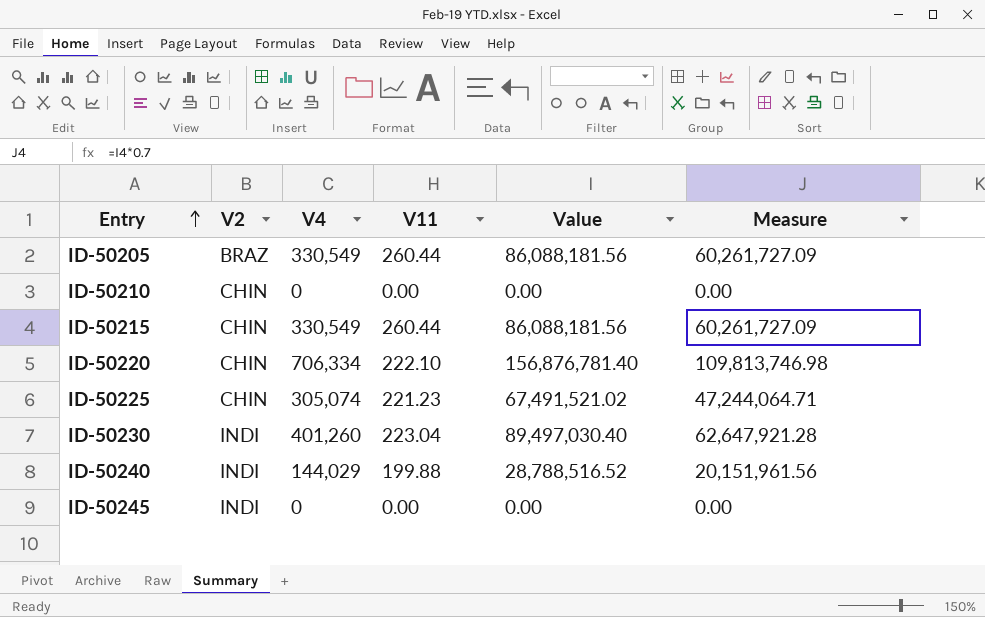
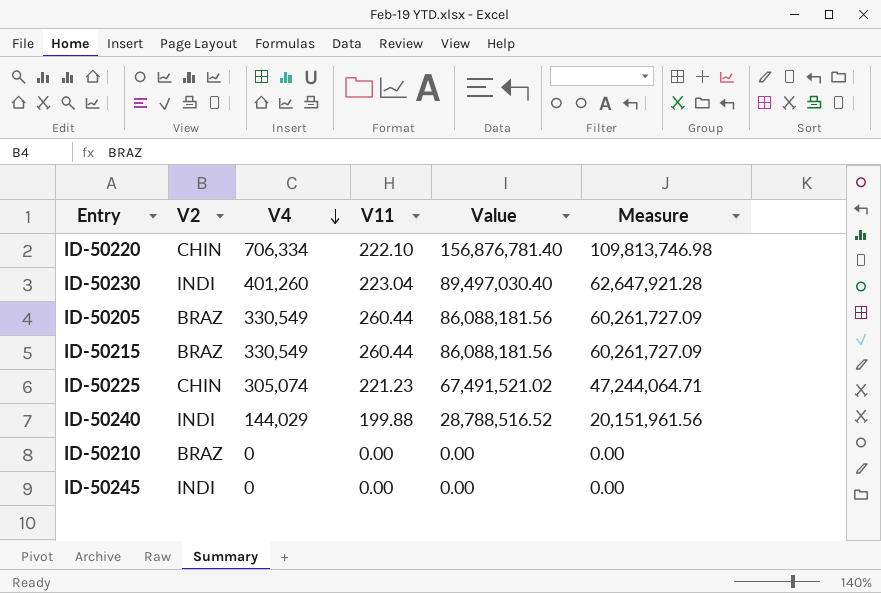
row order: Entry ascending -> V4 descending
ID-50215 | V2: CHIN -> BRAZ
ID-50210 | V2: CHIN -> BRAZ

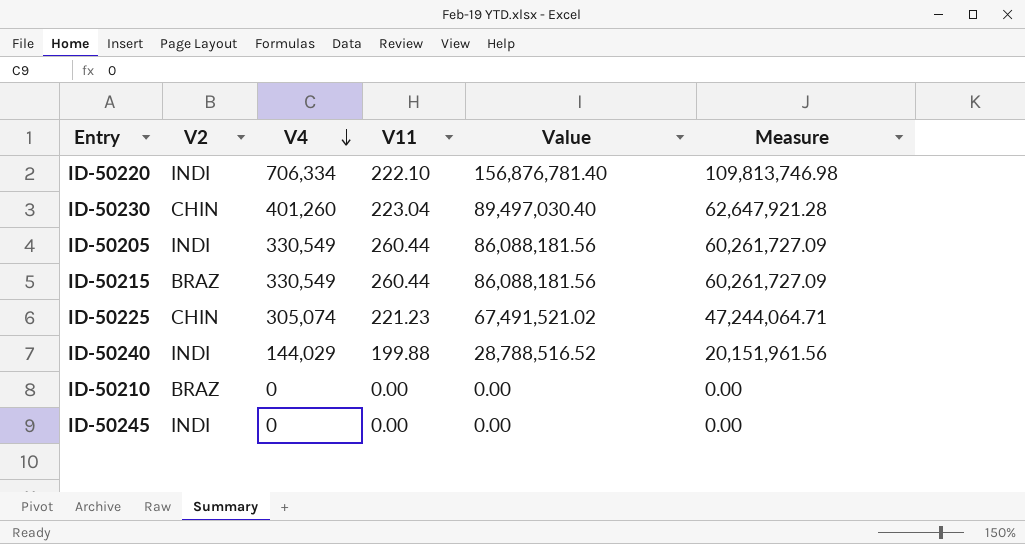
ID-50220 | V2: CHIN -> INDI
ID-50230 | V2: INDI -> CHIN
ID-50205 | V2: BRAZ -> INDI

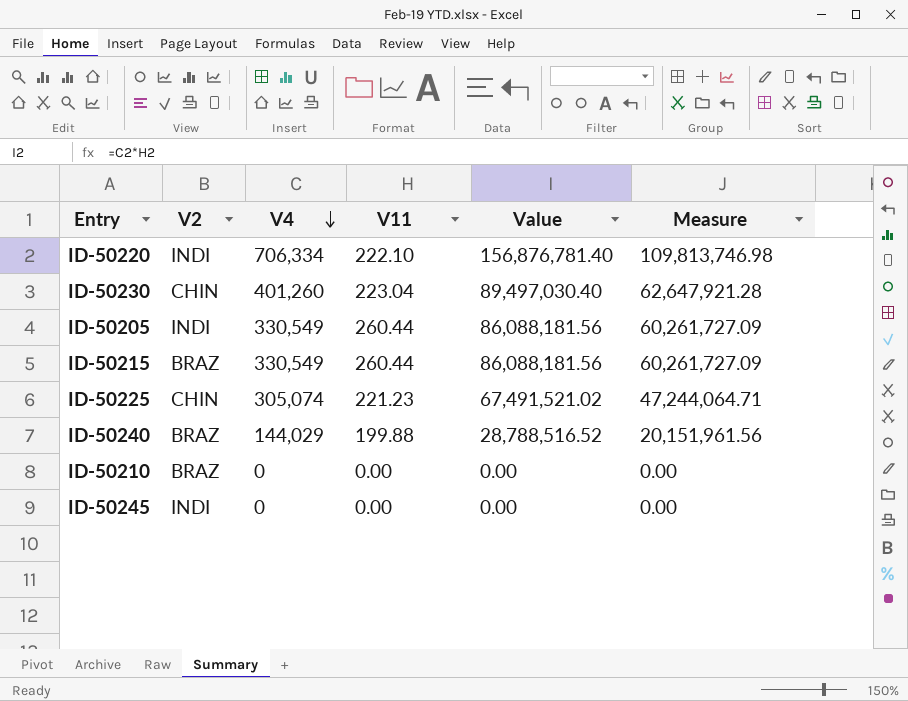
ID-50240 | V2: INDI -> BRAZ

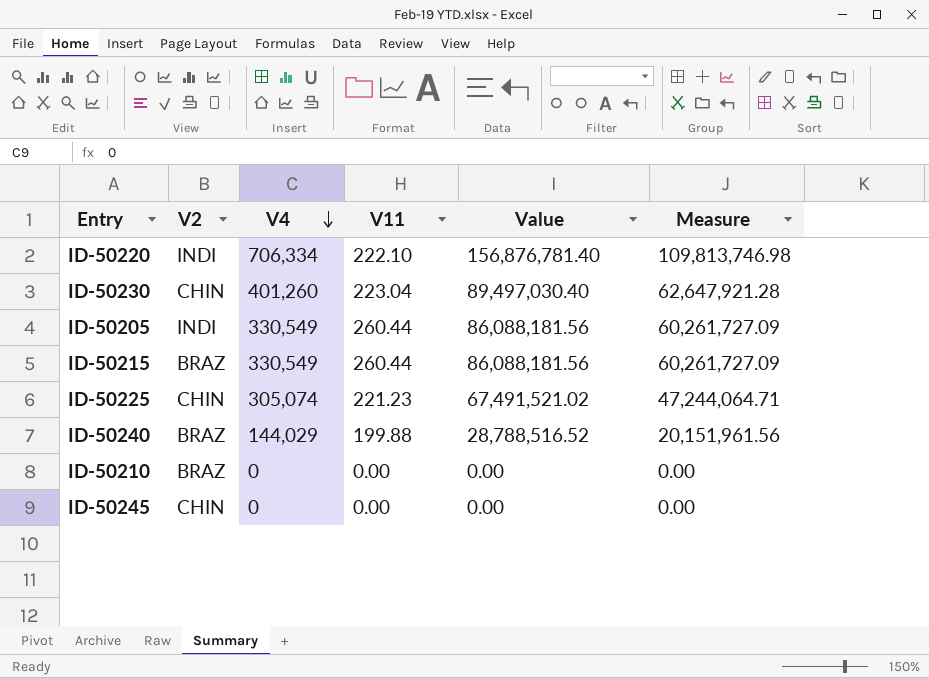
ID-50245 | V2: INDI -> CHIN

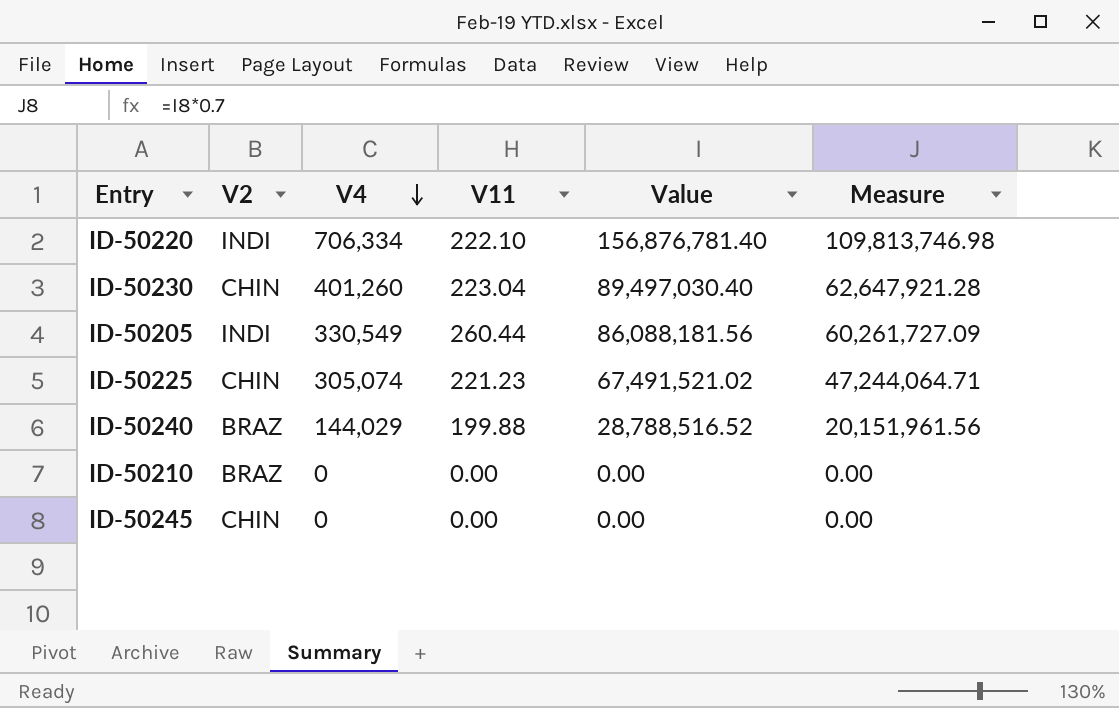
row ID-50215: BRAZ | 330,549 | 260.44 | 86,088,181.56 | 60,261,727.09 -> none

